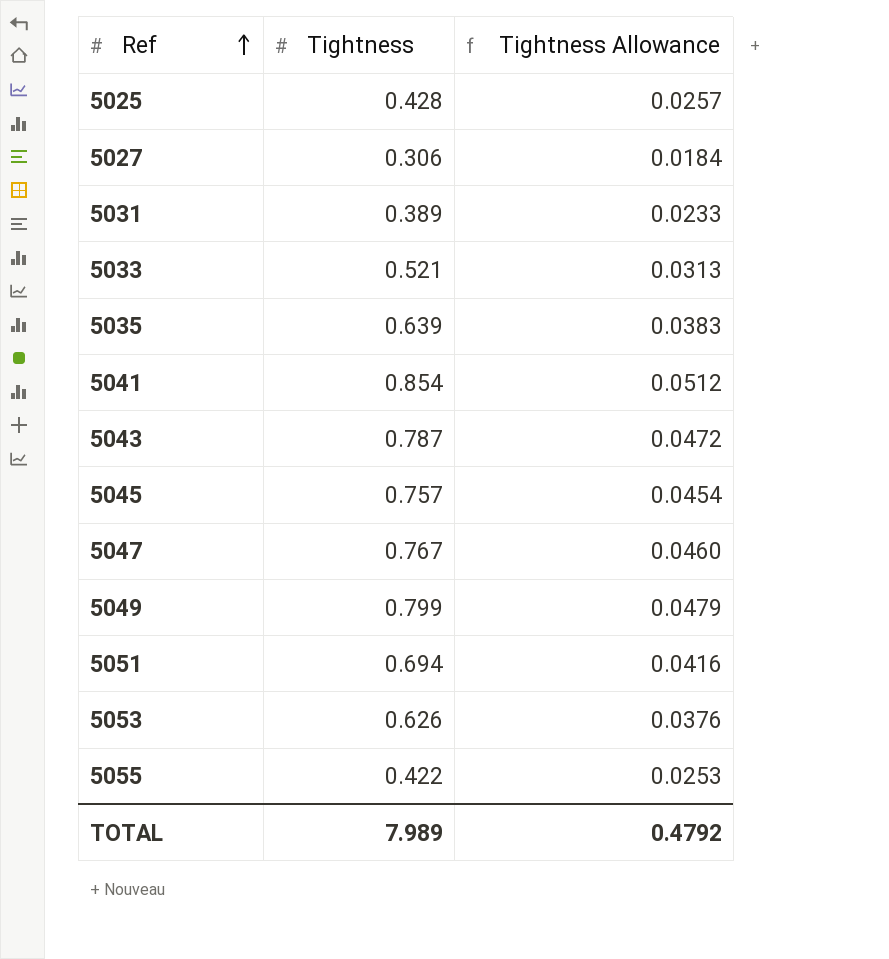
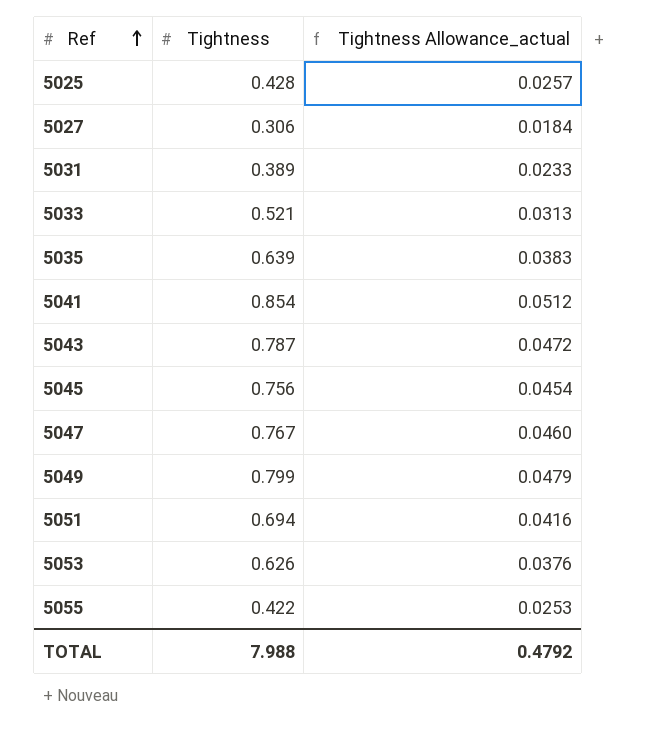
column name: Tightness Allowance -> Tightness Allowance_actual
5045 | Tightness: 0.757 -> 0.756
TOTAL | Tightness: 7.989 -> 7.988

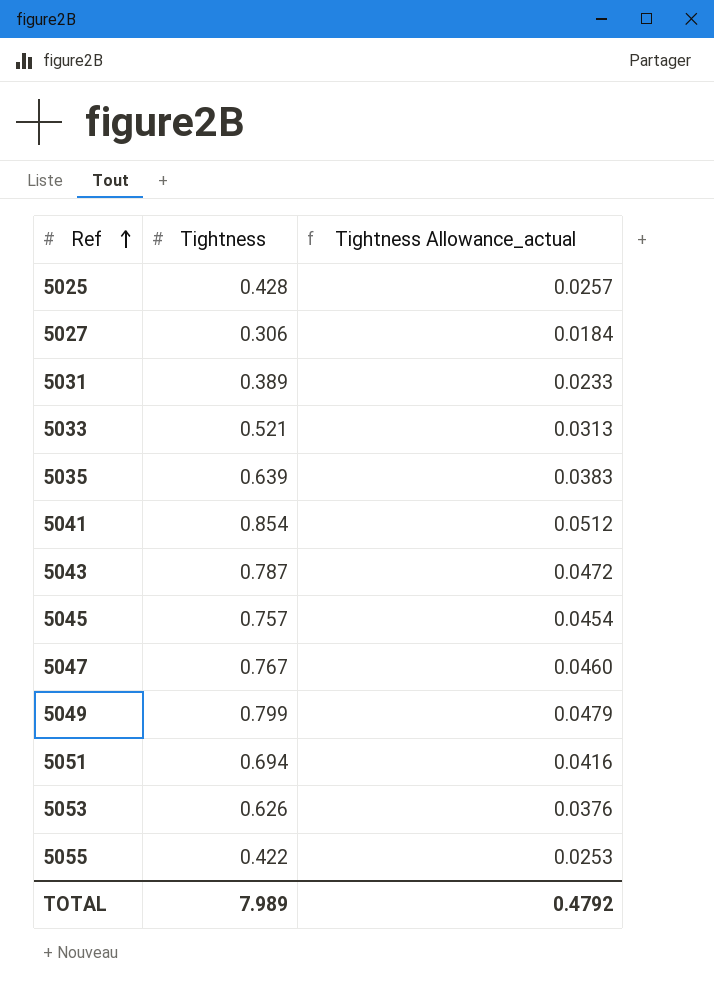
5045 | Tightness: 0.756 -> 0.757
TOTAL | Tightness: 7.988 -> 7.989

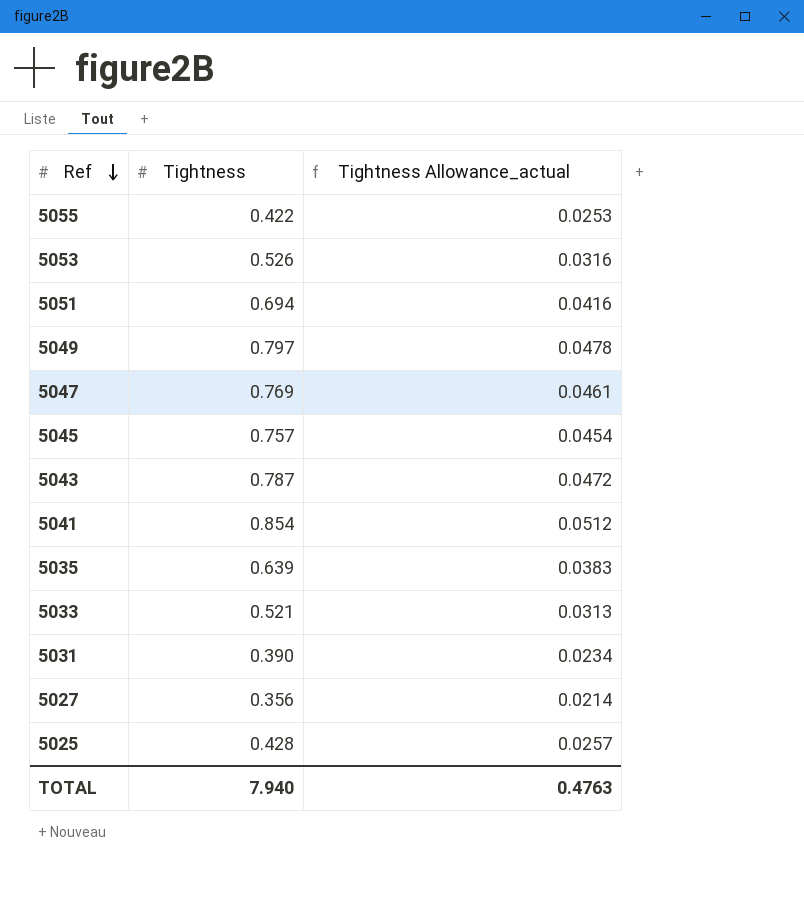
row order: Ref ascending -> Ref descending
5053 | Tightness: 0.626 -> 0.526
5053 | Tightness Allowance_actual: 0.0376 -> 0.0316
5049 | Tightness: 0.799 -> 0.797
5049 | Tightness Allowance_actual: 0.0479 -> 0.0478
5047 | Tightness: 0.767 -> 0.769
5047 | Tightness Allowance_actual: 0.0460 -> 0.0461
5031 | Tightness: 0.389 -> 0.390
5031 | Tightness Allowance_actual: 0.0233 -> 0.0234
5027 | Tightness: 0.306 -> 0.356
5027 | Tightness Allowance_actual: 0.0184 -> 0.0214
TOTAL | Tightness: 7.989 -> 7.940
TOTAL | Tightness Allowance_actual: 0.4792 -> 0.4763

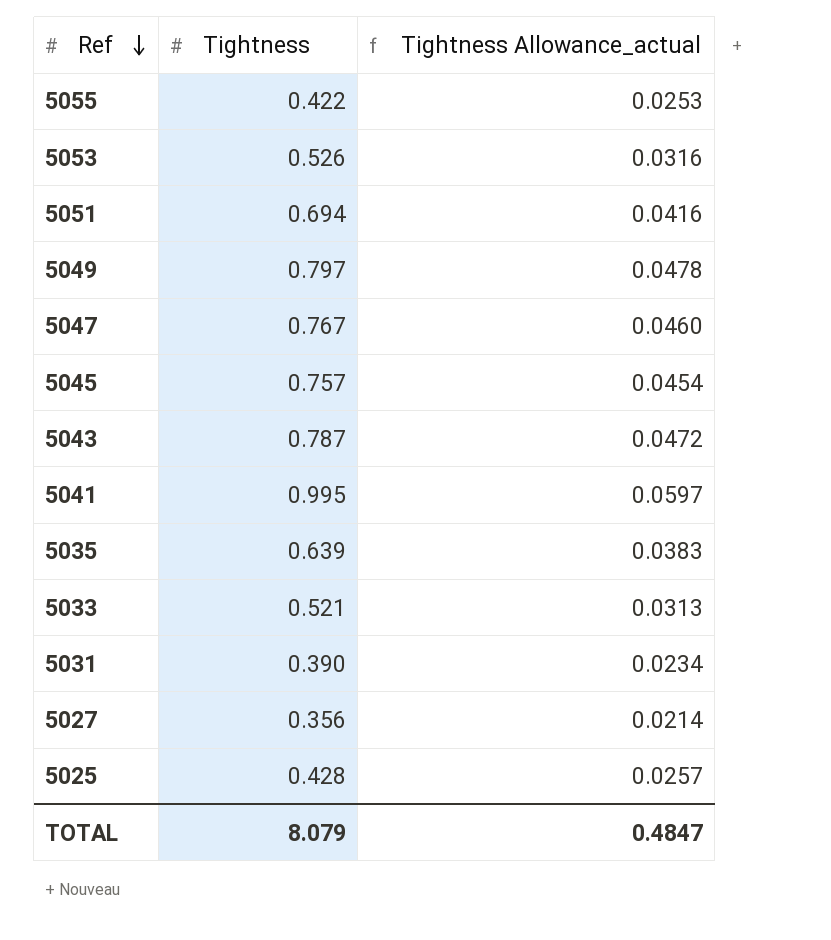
5047 | Tightness: 0.769 -> 0.767
5047 | Tightness Allowance_actual: 0.0461 -> 0.0460
5041 | Tightness: 0.854 -> 0.995
5041 | Tightness Allowance_actual: 0.0512 -> 0.0597
TOTAL | Tightness: 7.940 -> 8.079
TOTAL | Tightness Allowance_actual: 0.4763 -> 0.4847

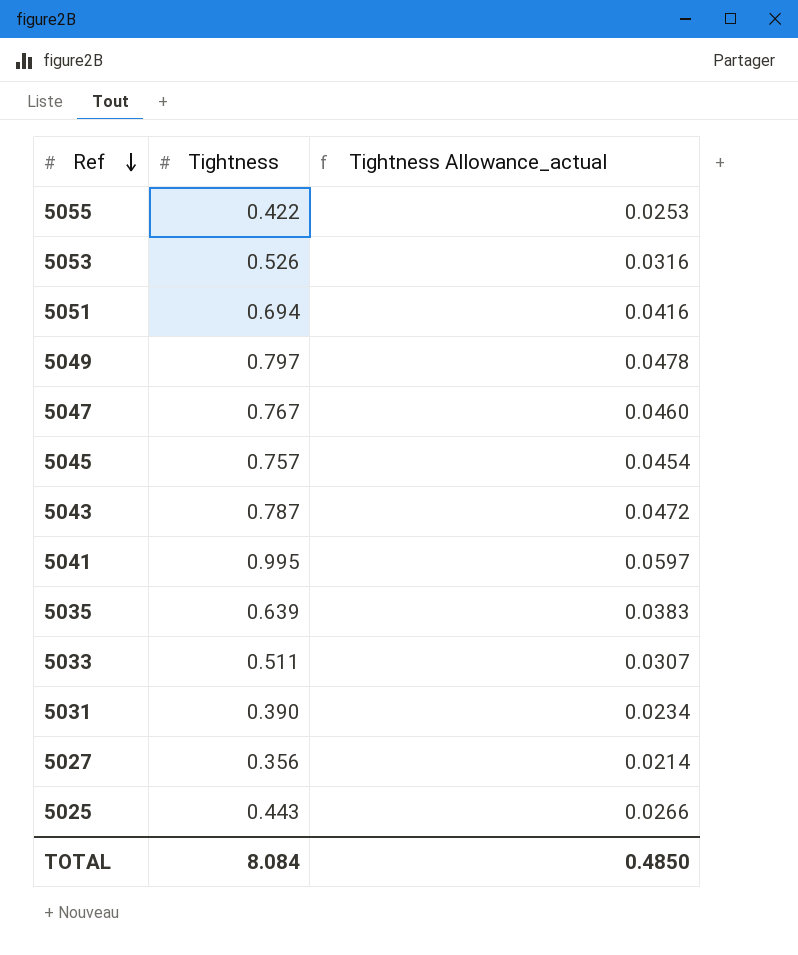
5033 | Tightness: 0.521 -> 0.511
5033 | Tightness Allowance_actual: 0.0313 -> 0.0307
5025 | Tightness: 0.428 -> 0.443
5025 | Tightness Allowance_actual: 0.0257 -> 0.0266
TOTAL | Tightness: 8.079 -> 8.084
TOTAL | Tightness Allowance_actual: 0.4847 -> 0.4850

